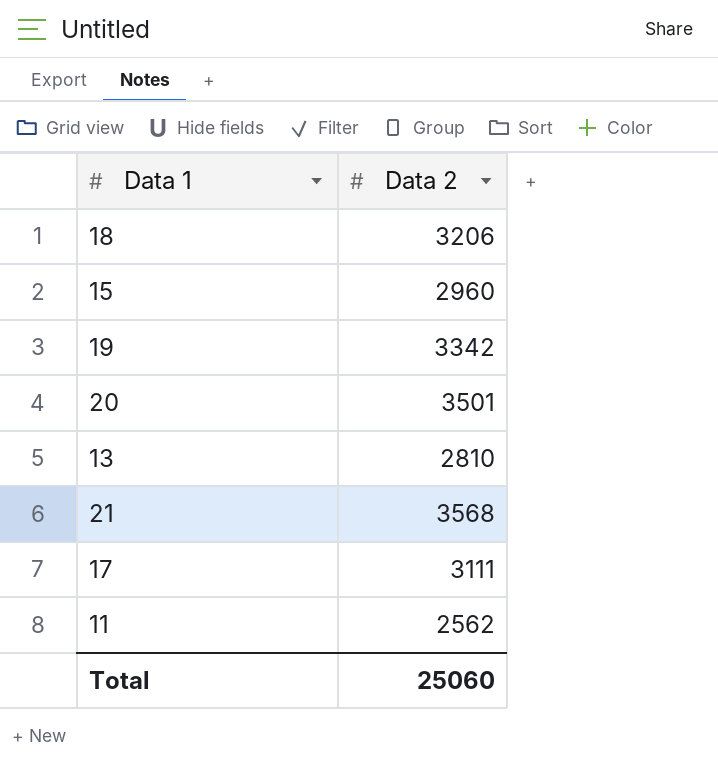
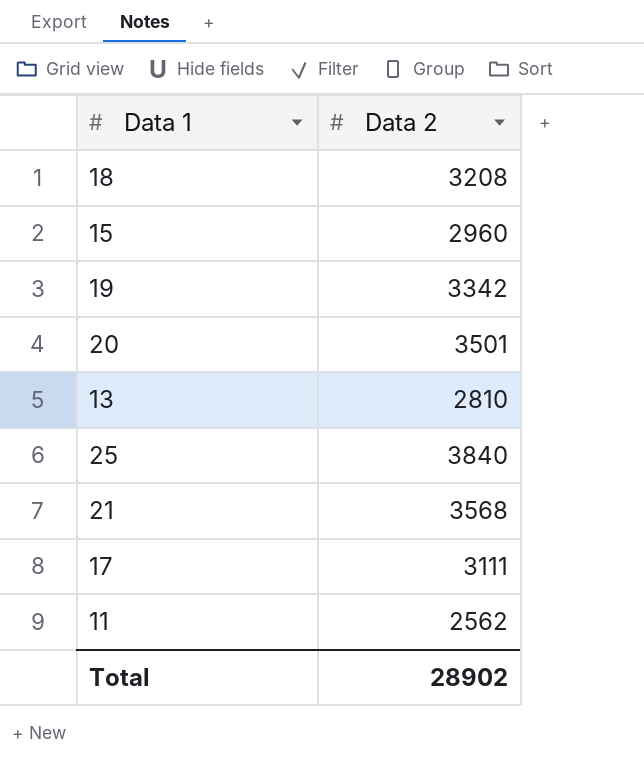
18 | Data 2: 3206 -> 3208
row 25: none -> 3840
Total | Data 2: 25060 -> 28902

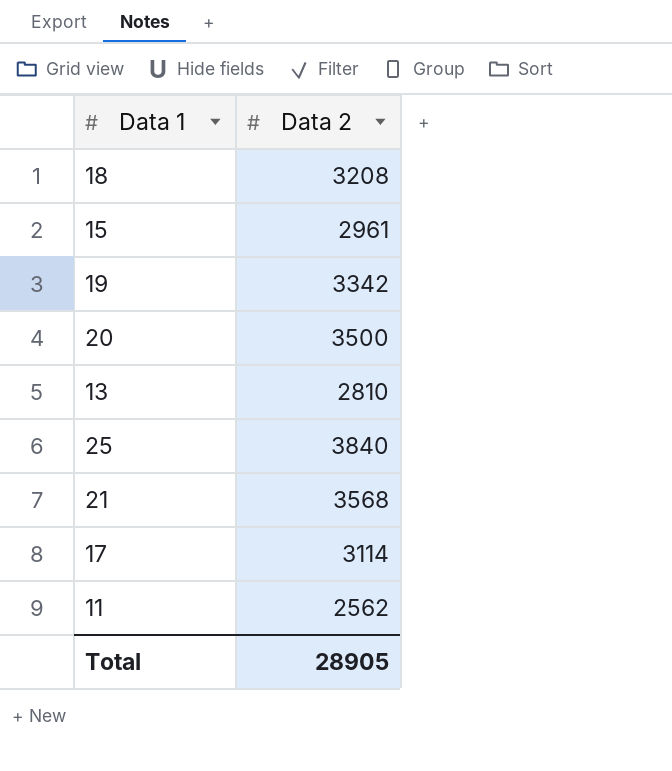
15 | Data 2: 2960 -> 2961
20 | Data 2: 3501 -> 3500
17 | Data 2: 3111 -> 3114
Total | Data 2: 28902 -> 28905

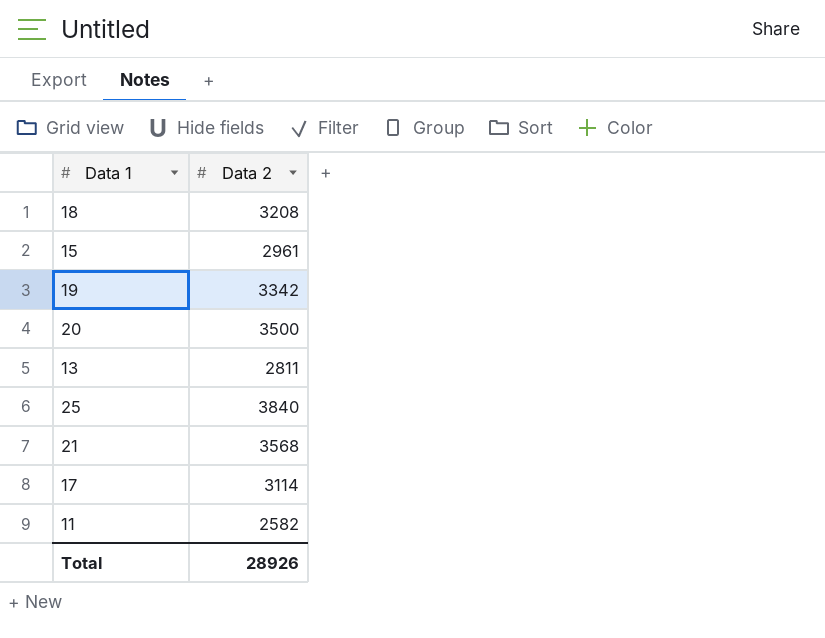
13 | Data 2: 2810 -> 2811
11 | Data 2: 2562 -> 2582
Total | Data 2: 28905 -> 28926

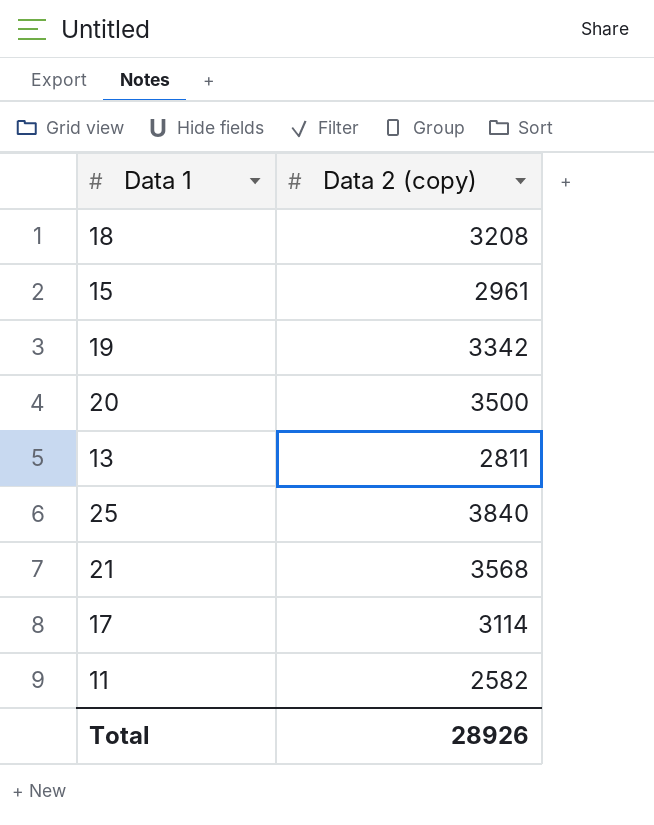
column name: Data 2 -> Data 2 (copy)

